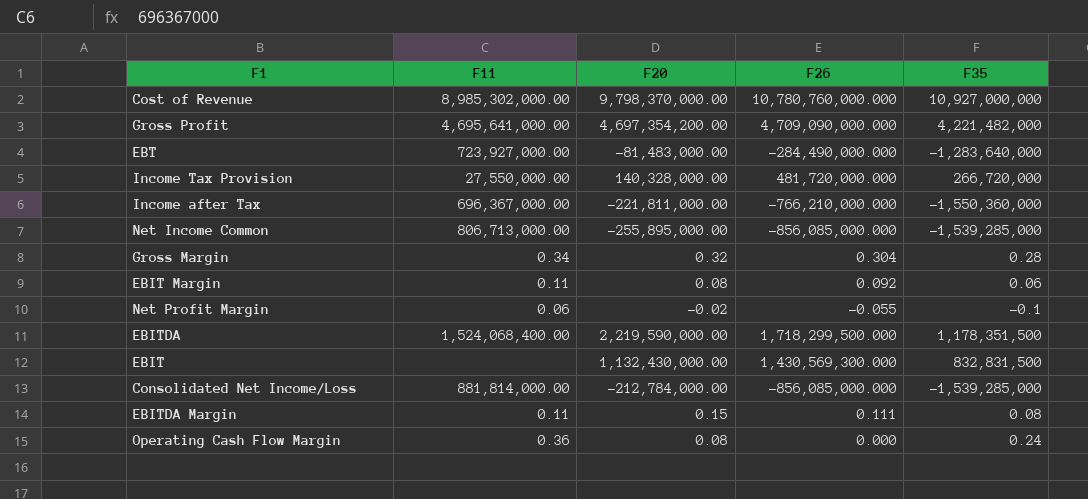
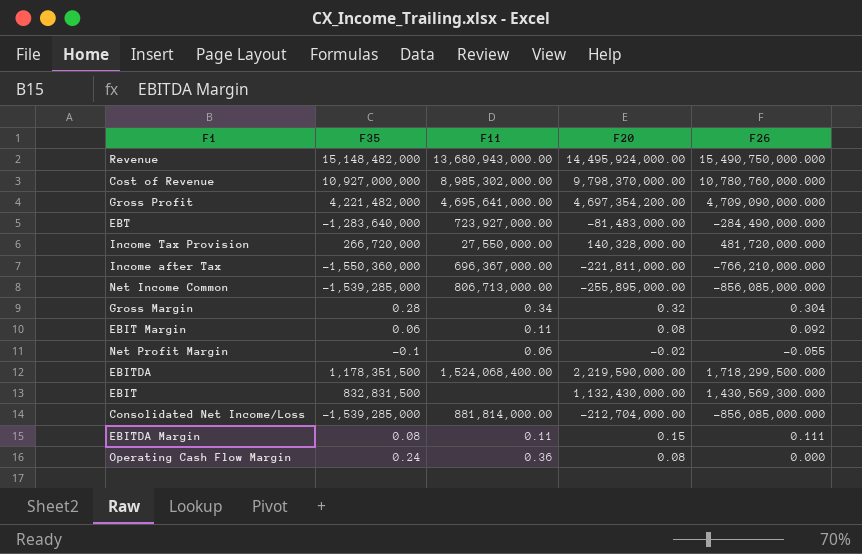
column F35 | position: 5 -> 2
row Revenue: none -> 15,148,482,000 | 13,680,943,000.00 | 14,495,924,000.00 | 15,490,750,000.000
Consolidated Net Income/Loss | F20: -212,784,000.00 -> -212,704,000.00

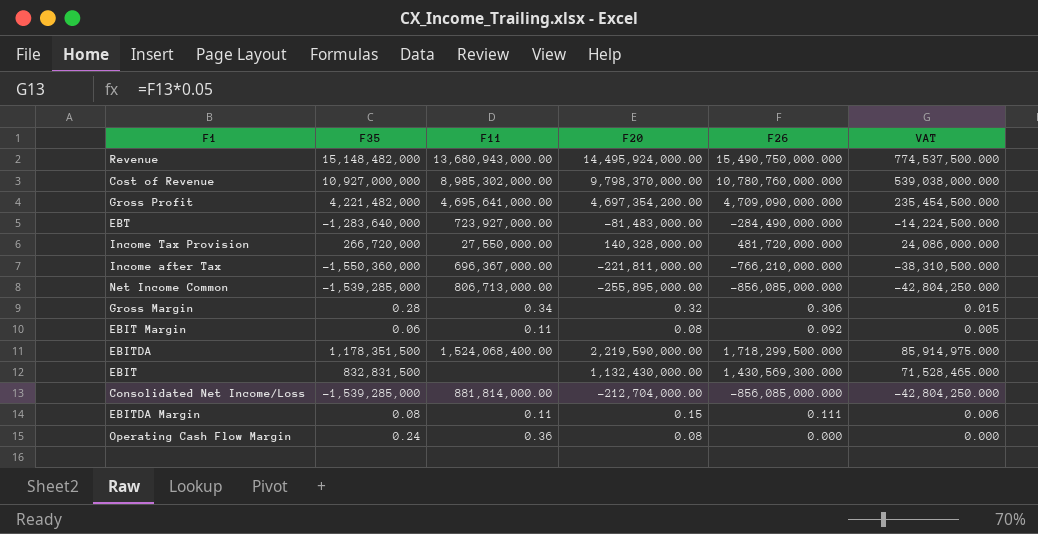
column VAT | formula: none -> [F26] * 0.05
row Net Profit Margin: -0.1 | 0.06 | -0.02 | -0.055 -> none
Gross Margin | F26: 0.304 -> 0.306

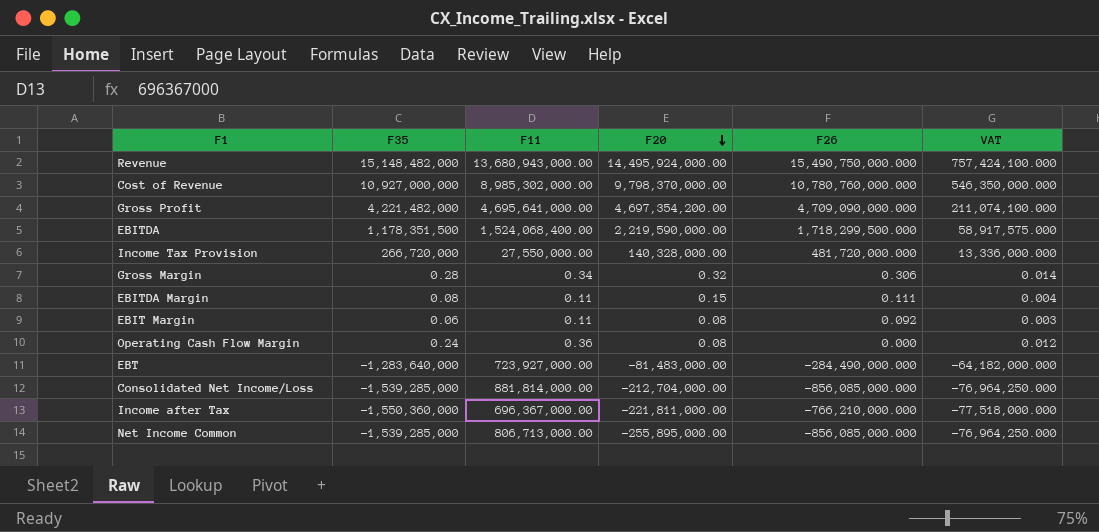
row order: none -> F20 descending
column VAT | formula: [F26] * 0.05 -> [F35] * 0.05
row EBIT: 832,831,500 | none | 1,132,430,000.00 | 1,430,569,300.000 | 71,528,465.000 -> none

